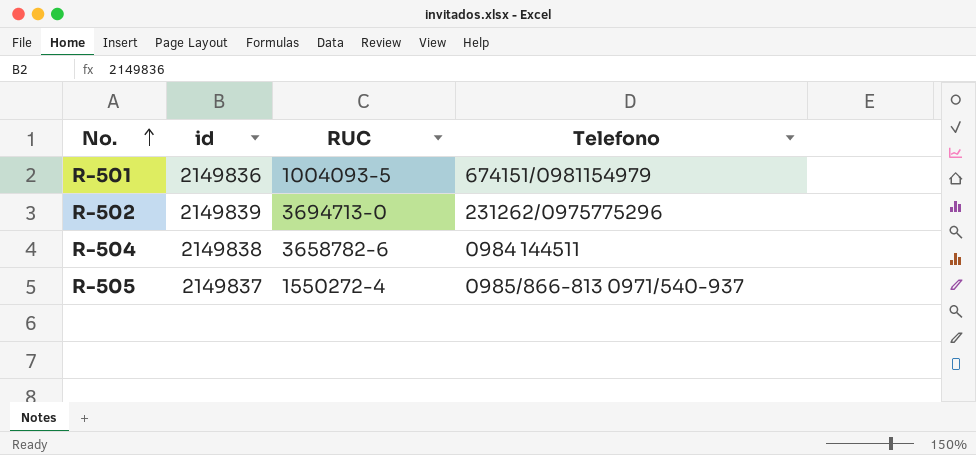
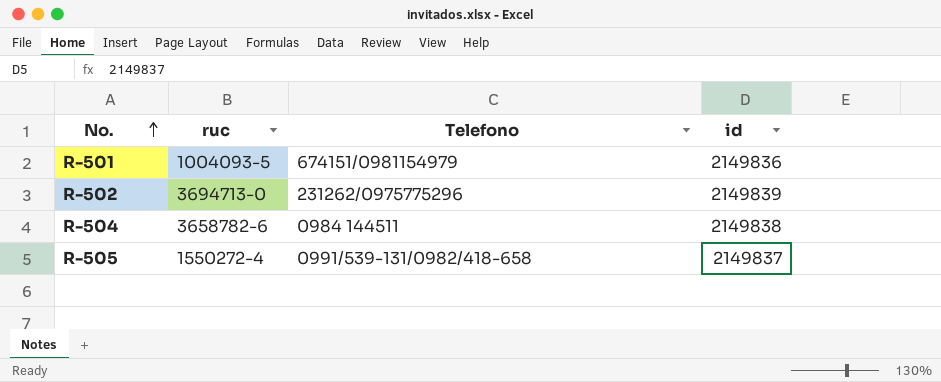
column name: RUC -> ruc
column id | position: 2 -> 4
R-505 | Telefono: 0985/866-813 0971/540-937 -> 0991/539-131/0982/418-658

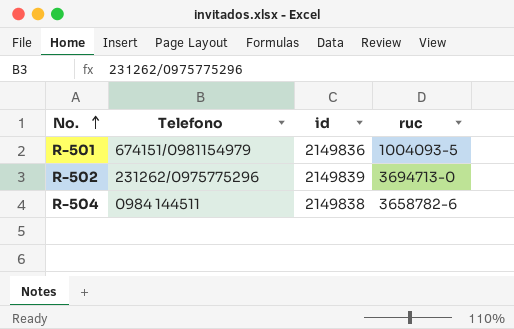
column ruc | position: 2 -> 4
row R-505: 1550272-4 | 0991/539-131/0982/418-658 | 2149837 -> none

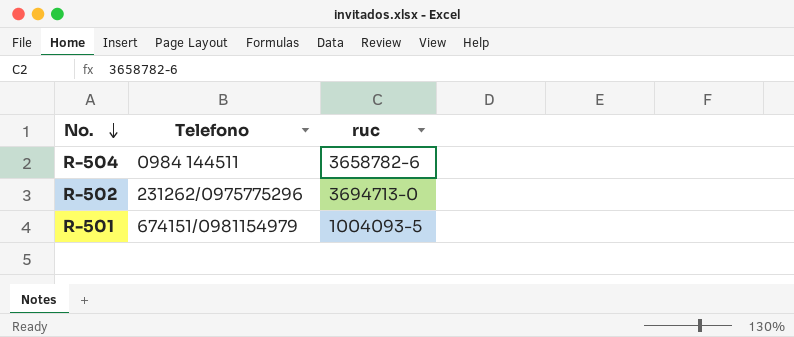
row order: No. ascending -> No. descending
column id | position: 3 -> none

